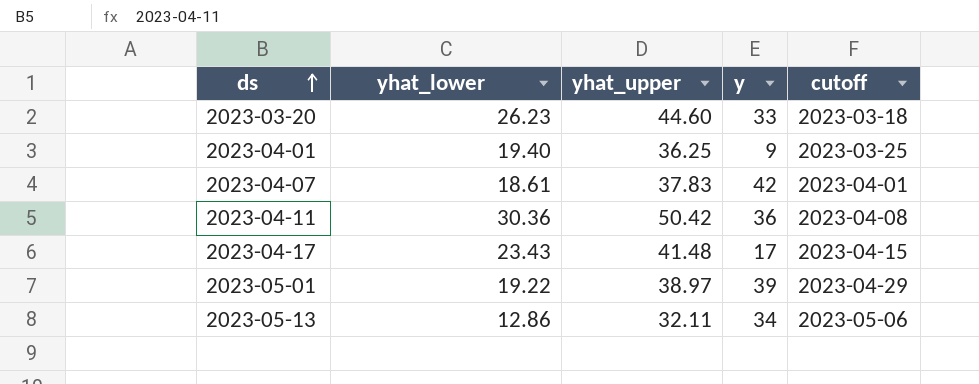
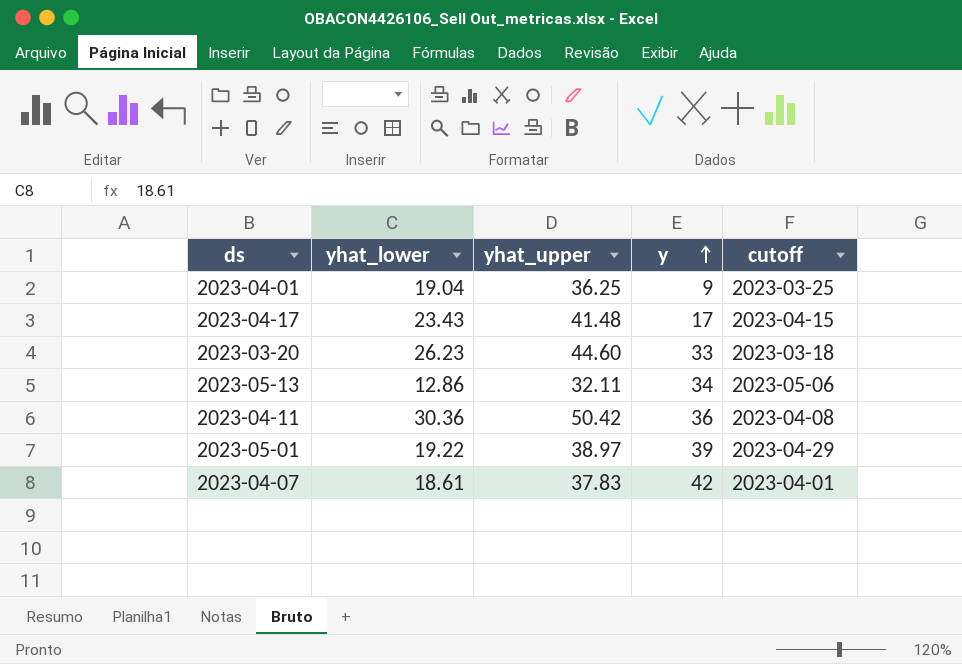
row order: ds ascending -> y ascending
2023-04-01 | yhat_lower: 19.40 -> 19.04

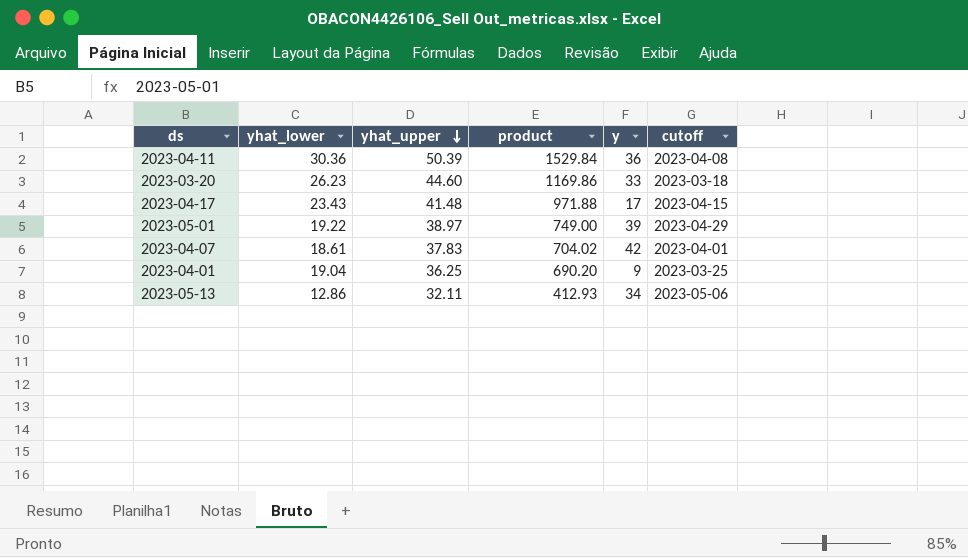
row order: y ascending -> yhat_upper descending
column product | formula: none -> [yhat_lower] * [yhat_upper]
2023-04-11 | yhat_upper: 50.42 -> 50.39

